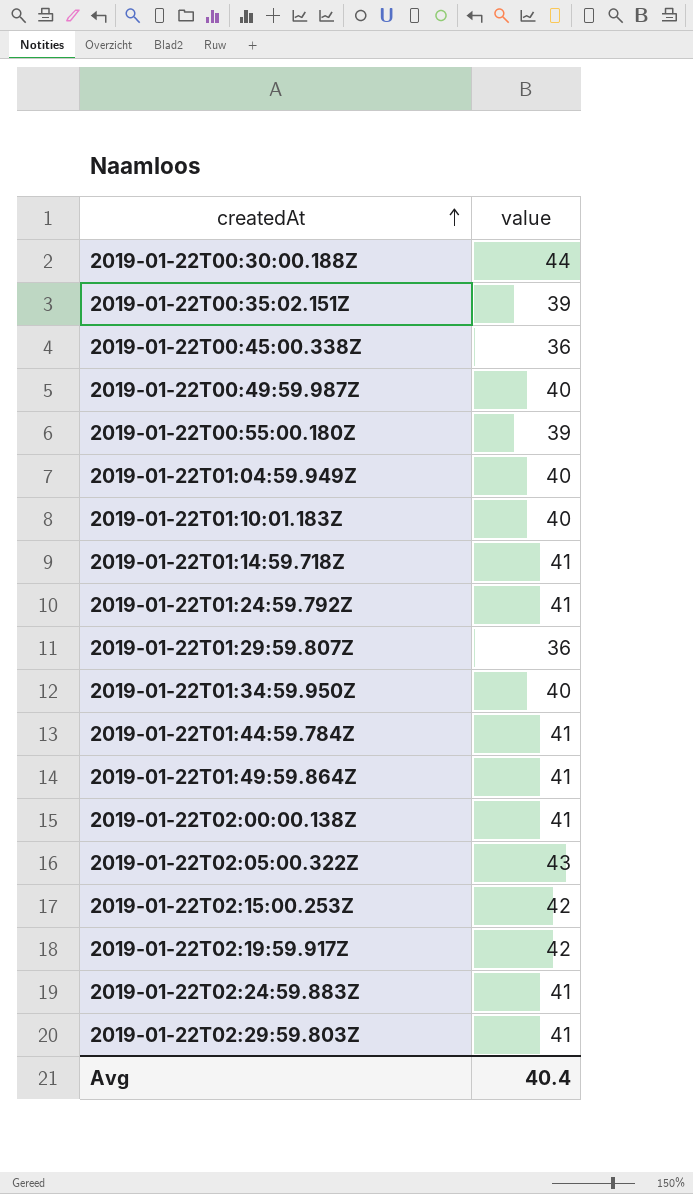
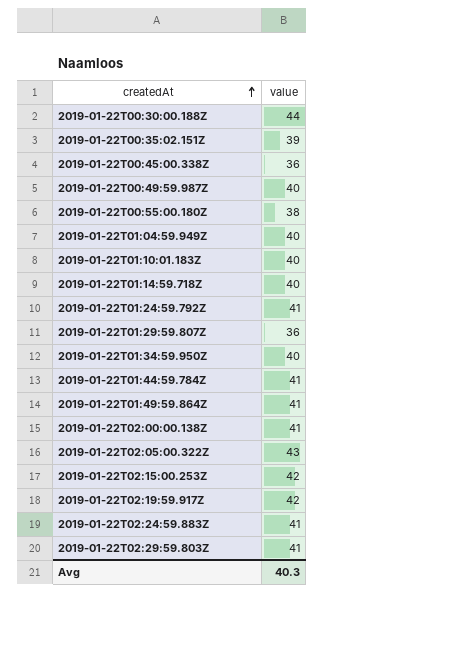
2019-01-22T00:55:00.180Z | value: 39 -> 38
2019-01-22T01:14:59.718Z | value: 41 -> 40
Avg | value: 40.4 -> 40.3

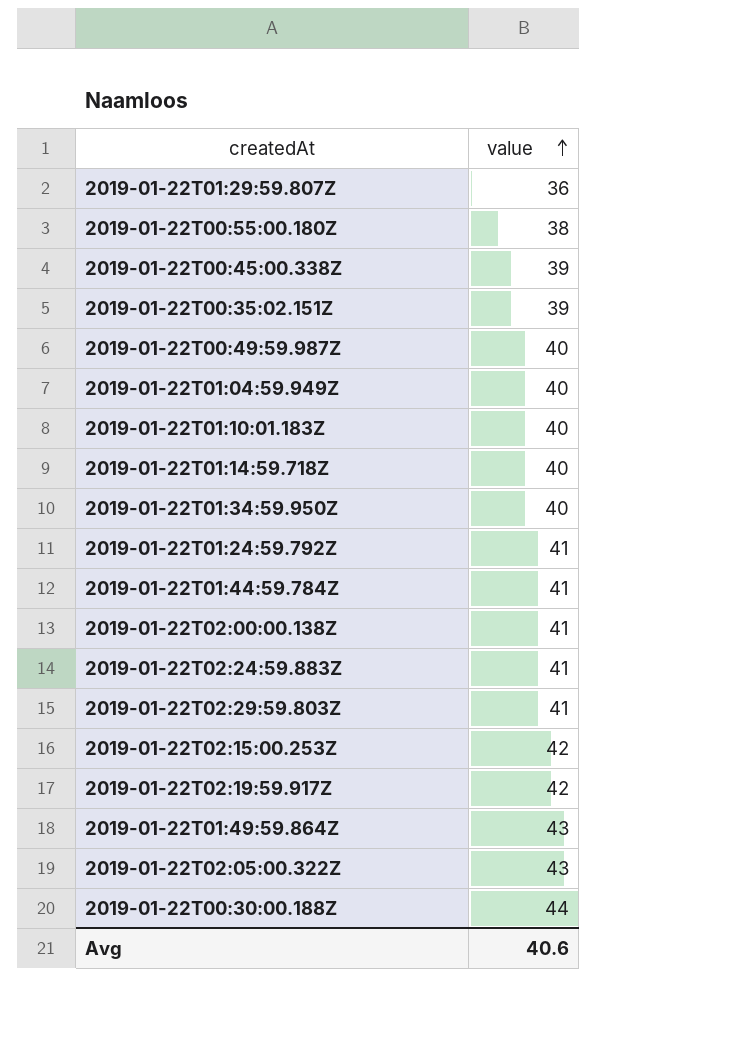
row order: createdAt ascending -> value ascending
2019-01-22T00:45:00.338Z | value: 36 -> 39
2019-01-22T01:49:59.864Z | value: 41 -> 43
Avg | value: 40.3 -> 40.6

